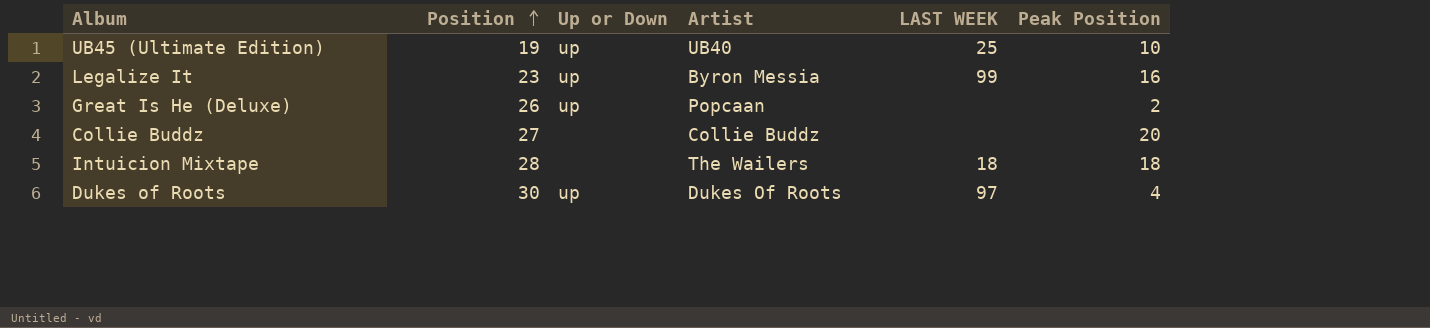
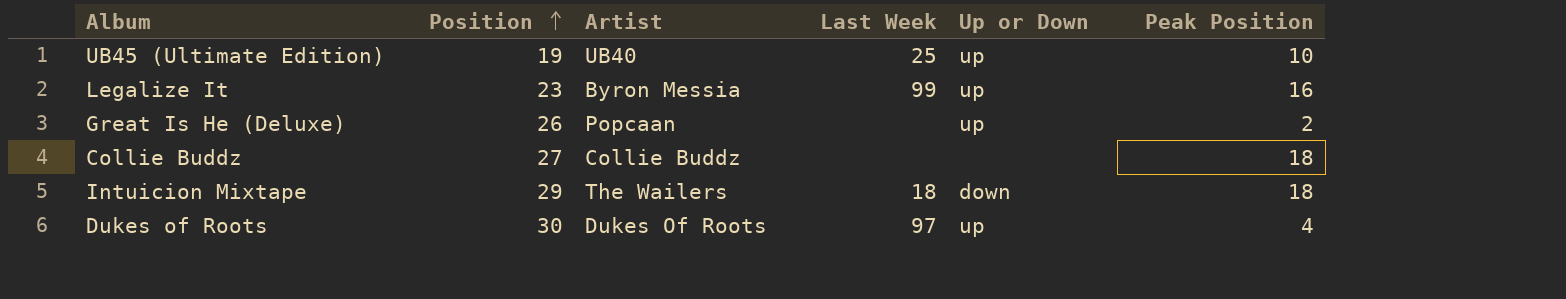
column name: LAST WEEK -> Last Week
column Up or Down | position: 3 -> 5
Collie Buddz | Peak Position: 20 -> 18
Intuicion Mixtape | Position: 28 -> 29
Intuicion Mixtape | Up or Down: none -> down

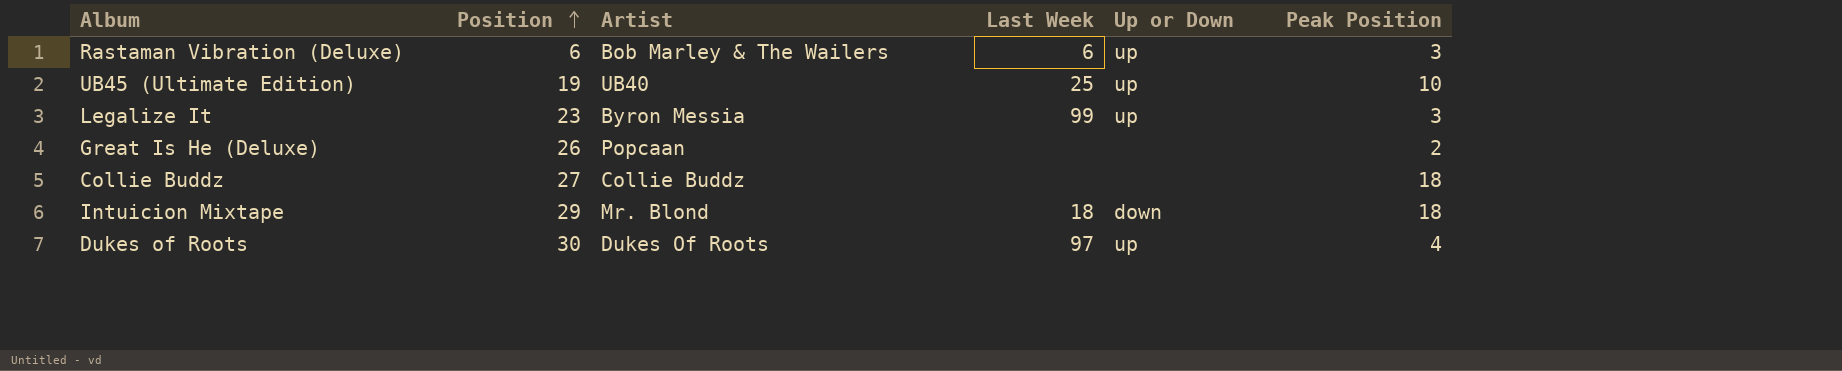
row Rastaman Vibration (Deluxe): none -> 6 | Bob Marley & The Wailers | 6 | up | 3
Legalize It | Peak Position: 16 -> 3
Great Is He (Deluxe) | Up or Down: up -> none
Intuicion Mixtape | Artist: The Wailers -> Mr. Blond

